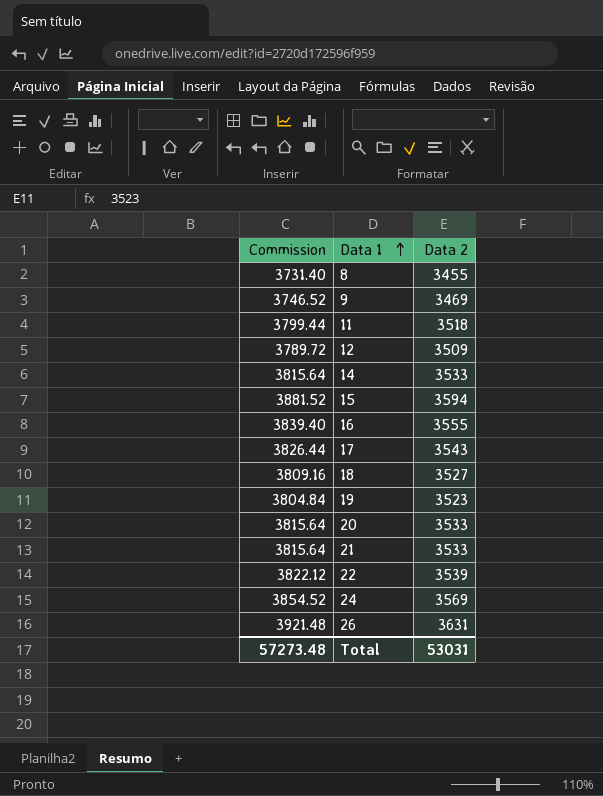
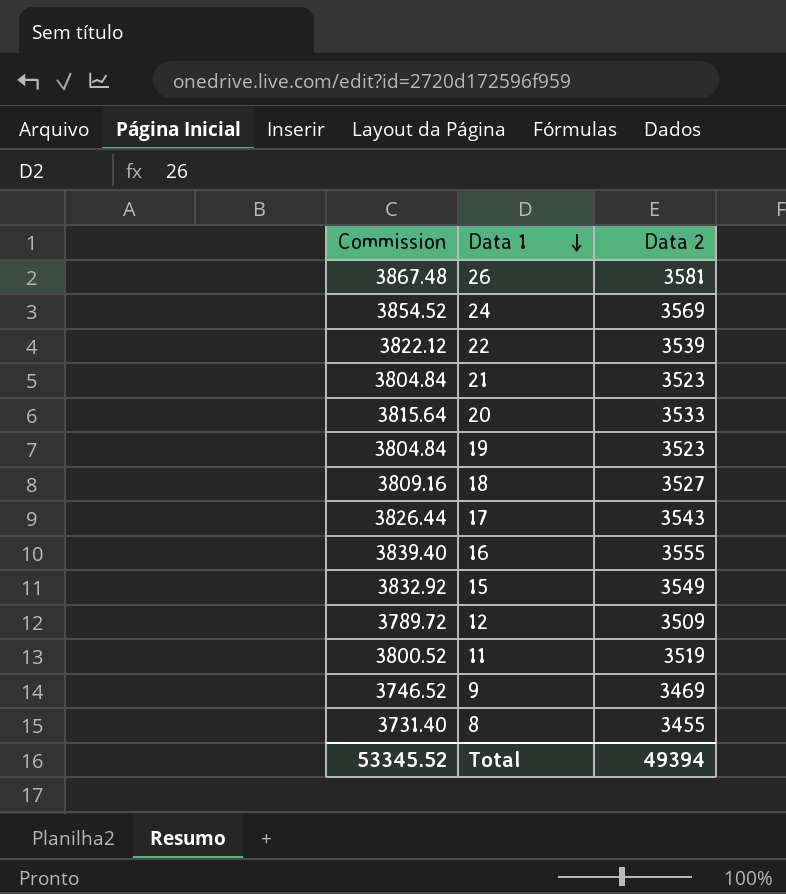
row order: Data 1 ascending -> Data 1 descending
row 14: 3815.64 | 3533 -> none
26 | Commission: 3921.48 -> 3867.48
26 | Data 2: 3631 -> 3581
21 | Commission: 3815.64 -> 3804.84
21 | Data 2: 3533 -> 3523
15 | Commission: 3881.52 -> 3832.92
15 | Data 2: 3594 -> 3549
11 | Commission: 3799.44 -> 3800.52
11 | Data 2: 3518 -> 3519
Total | Commission: 57273.48 -> 53345.52
Total | Data 2: 53031 -> 49394

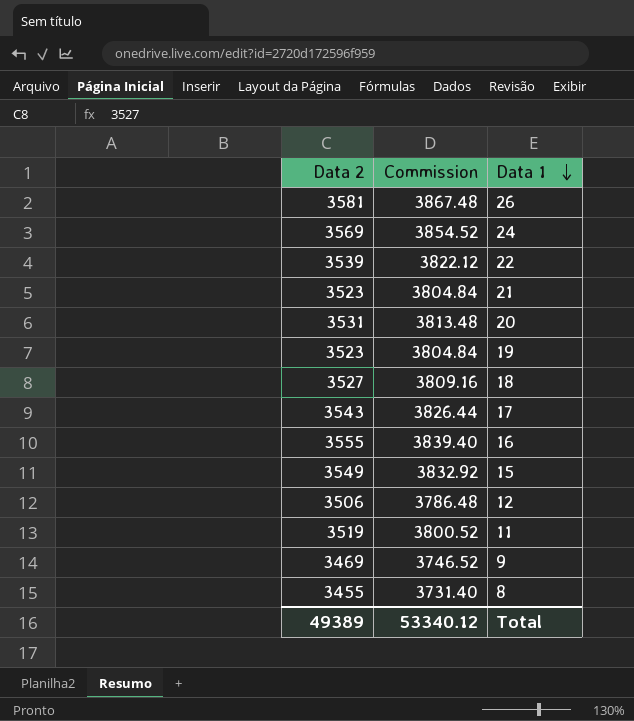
column Data 2 | position: 3 -> 1
20 | Data 2: 3533 -> 3531
20 | Commission: 3815.64 -> 3813.48
12 | Data 2: 3509 -> 3506
12 | Commission: 3789.72 -> 3786.48
Total | Data 2: 49394 -> 49389
Total | Commission: 53345.52 -> 53340.12

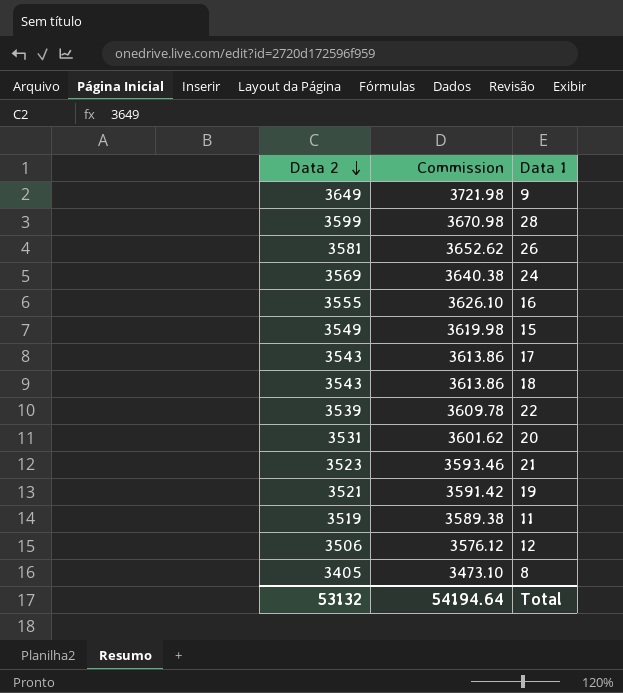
row order: Data 1 descending -> Data 2 descending
column Commission | formula: [Data 2] * 1.08 -> [Data 2] * 1.02
9 | Data 2: 3469 -> 3649
row 28: none -> 3599 | 3670.98
18 | Data 2: 3527 -> 3543
19 | Data 2: 3523 -> 3521
8 | Data 2: 3455 -> 3405
Total | Data 2: 49389 -> 53132
Total | Commission: 53340.12 -> 54194.64

